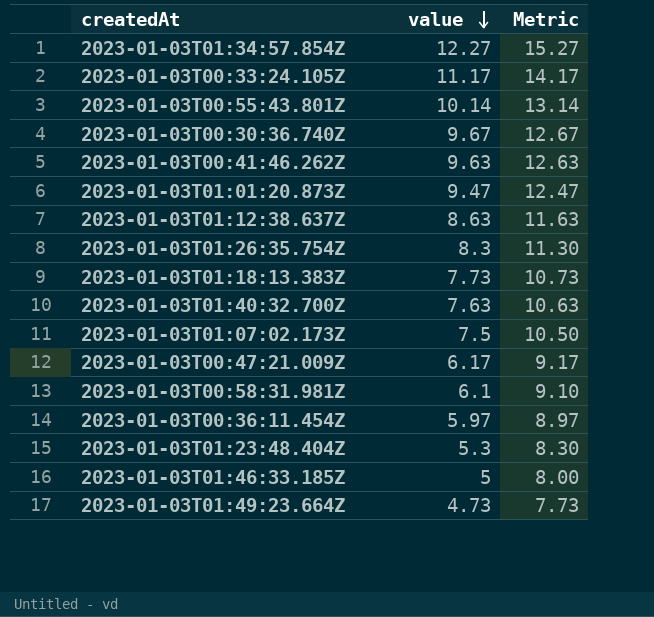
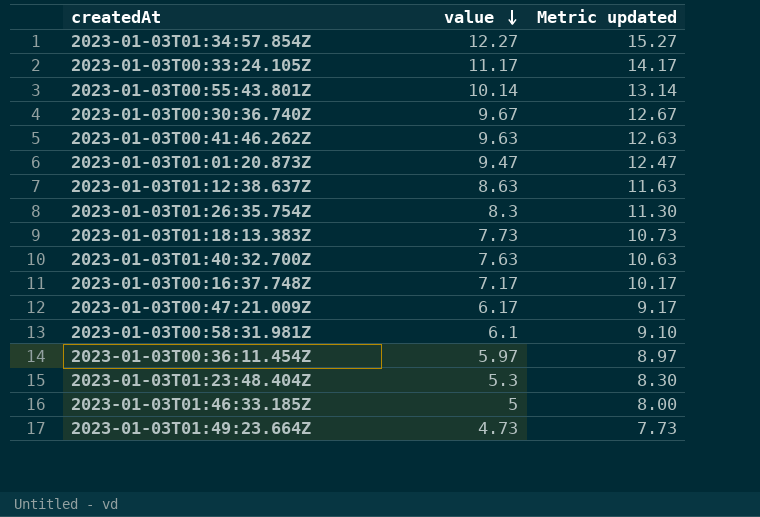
column name: Metric -> Metric updated
row 2023-01-03T01:07:02.173Z: 7.5 | 10.50 -> none
row 2023-01-03T00:16:37.748Z: none -> 7.17 | 10.17

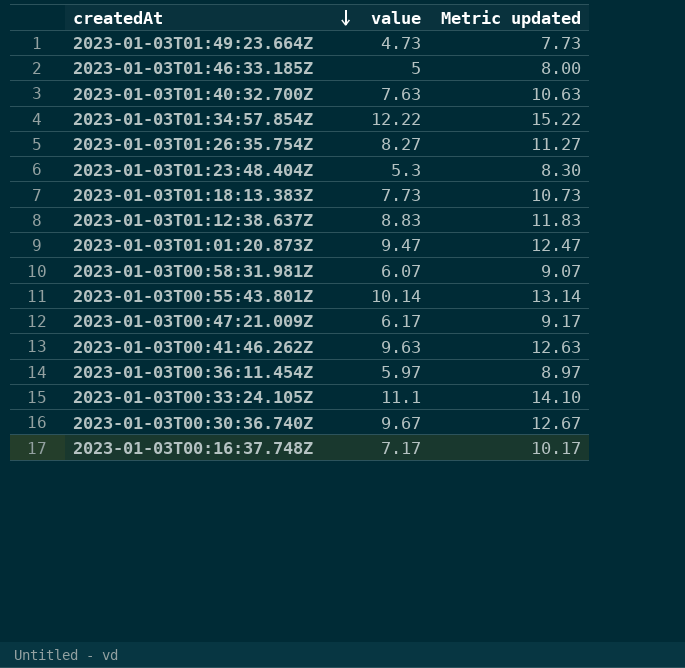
row order: value descending -> createdAt descending
2023-01-03T01:34:57.854Z | value: 12.27 -> 12.22
2023-01-03T01:34:57.854Z | Metric updated: 15.27 -> 15.22
2023-01-03T01:26:35.754Z | value: 8.3 -> 8.27
2023-01-03T01:26:35.754Z | Metric updated: 11.30 -> 11.27
2023-01-03T01:12:38.637Z | value: 8.63 -> 8.83
2023-01-03T01:12:38.637Z | Metric updated: 11.63 -> 11.83
2023-01-03T00:58:31.981Z | value: 6.1 -> 6.07
2023-01-03T00:58:31.981Z | Metric updated: 9.10 -> 9.07
2023-01-03T00:33:24.105Z | value: 11.17 -> 11.1
2023-01-03T00:33:24.105Z | Metric updated: 14.17 -> 14.10

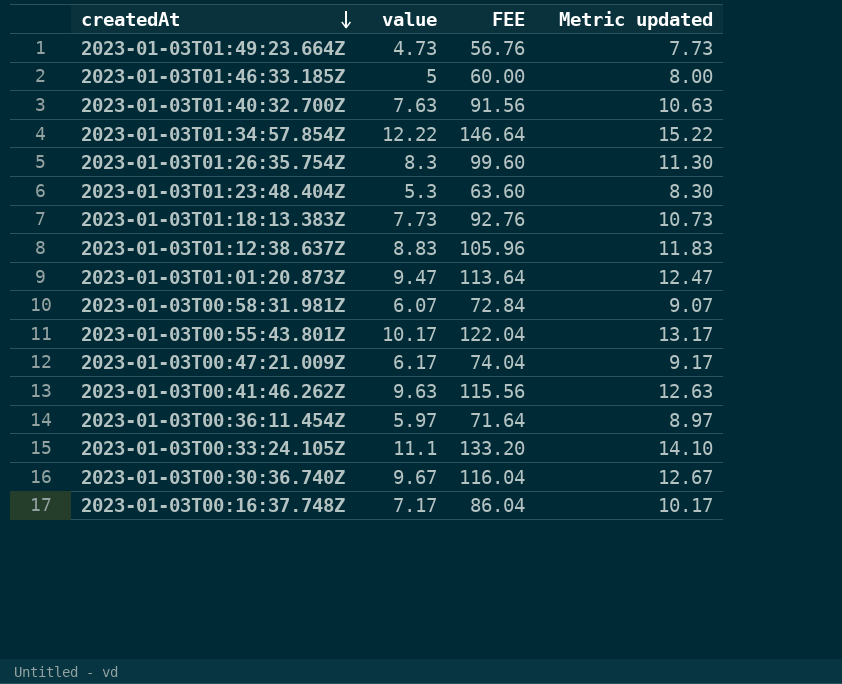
column FEE | formula: none -> [value] * 12
2023-01-03T01:26:35.754Z | value: 8.27 -> 8.3
2023-01-03T01:26:35.754Z | Metric updated: 11.27 -> 11.30
2023-01-03T00:55:43.801Z | value: 10.14 -> 10.17
2023-01-03T00:55:43.801Z | Metric updated: 13.14 -> 13.17

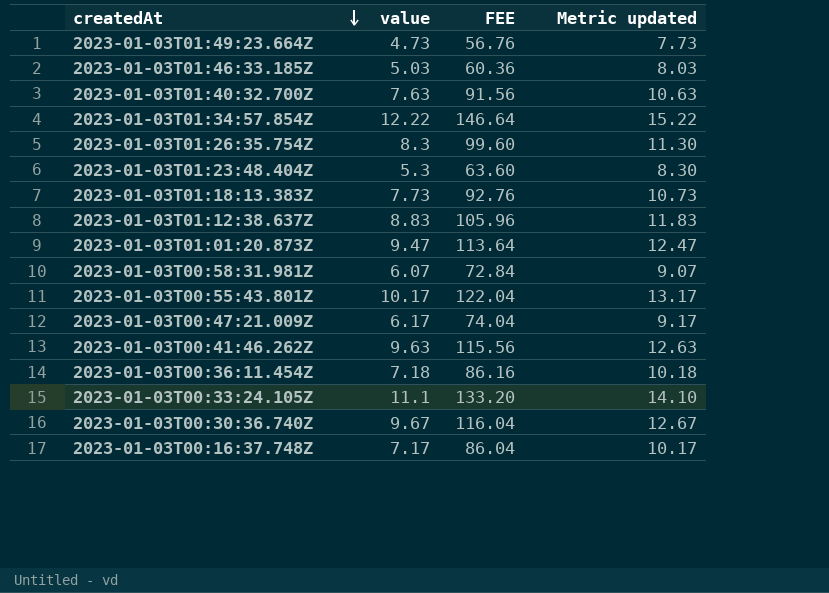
2023-01-03T01:46:33.185Z | value: 5 -> 5.03
2023-01-03T01:46:33.185Z | FEE: 60.00 -> 60.36
2023-01-03T01:46:33.185Z | Metric updated: 8.00 -> 8.03
2023-01-03T00:36:11.454Z | value: 5.97 -> 7.18
2023-01-03T00:36:11.454Z | FEE: 71.64 -> 86.16
2023-01-03T00:36:11.454Z | Metric updated: 8.97 -> 10.18

